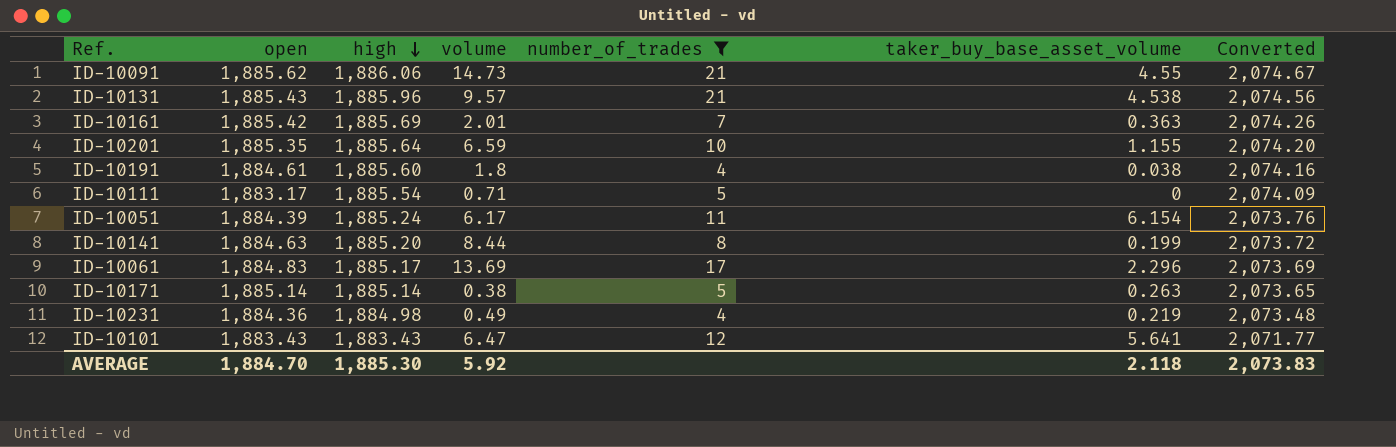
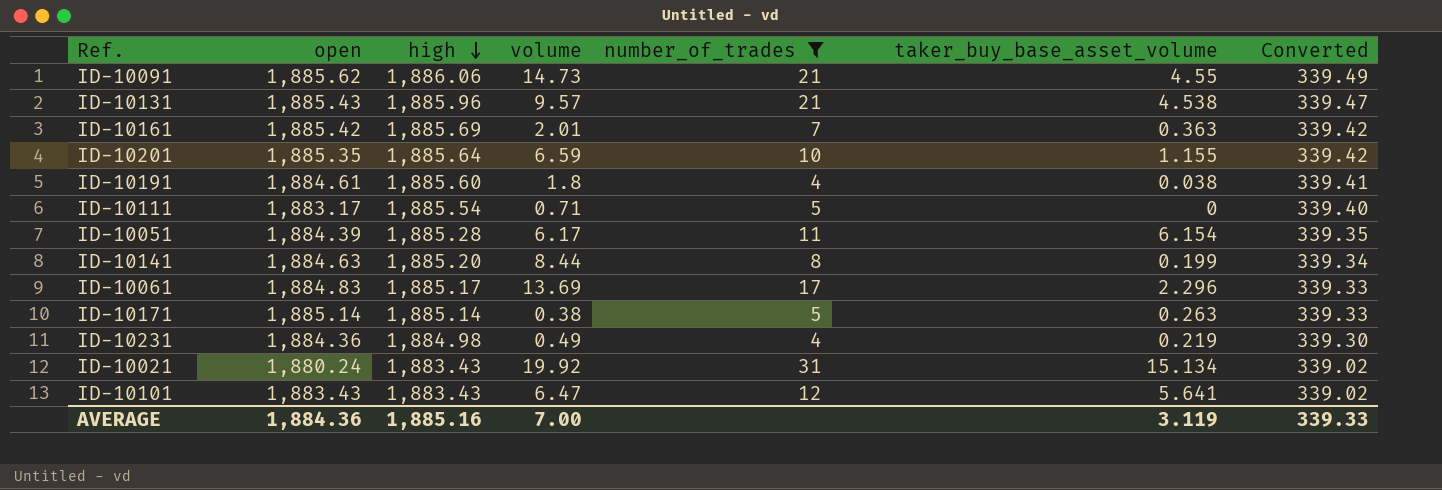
column Converted | formula: [high] * 1.1 -> [high] * 0.18
ID-10051 | high: 1,885.24 -> 1,885.28
row ID-10021: none -> 1,880.24 | 1,883.43 | 19.92 | 31 | 15.134 | 339.02
AVERAGE | open: 1,884.70 -> 1,884.36
AVERAGE | high: 1,885.30 -> 1,885.16
AVERAGE | volume: 5.92 -> 7.00
AVERAGE | taker_buy_base_asset_volume: 2.118 -> 3.119
AVERAGE | Converted: 2,073.83 -> 339.33

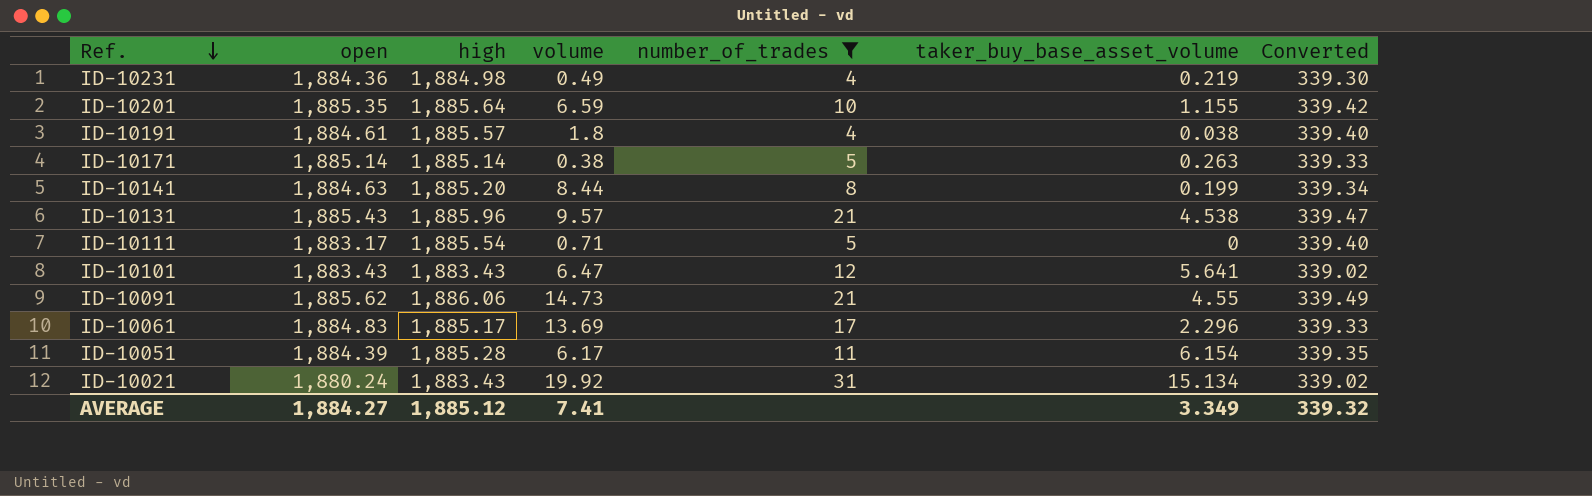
row order: high descending -> Ref. descending
row ID-10161: 1,885.42 | 1,885.69 | 2.01 | 7 | 0.363 | 339.42 -> none
ID-10191 | high: 1,885.60 -> 1,885.57
ID-10191 | Converted: 339.41 -> 339.40
AVERAGE | open: 1,884.36 -> 1,884.27
AVERAGE | high: 1,885.16 -> 1,885.12
AVERAGE | volume: 7.00 -> 7.41
AVERAGE | taker_buy_base_asset_volume: 3.119 -> 3.349
AVERAGE | Converted: 339.33 -> 339.32

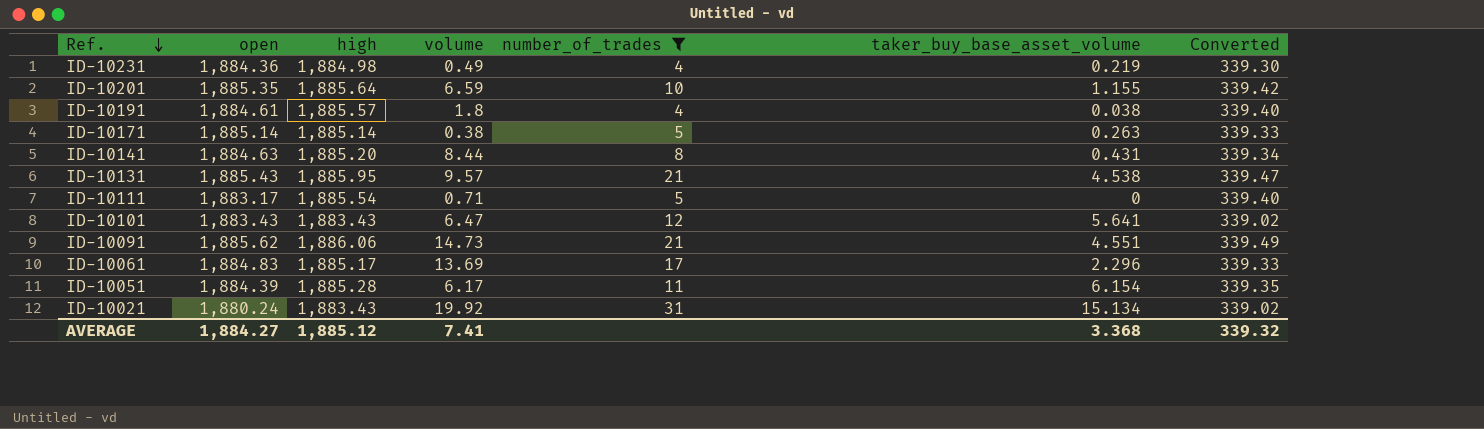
ID-10141 | taker_buy_base_asset_volume: 0.199 -> 0.431
ID-10131 | high: 1,885.96 -> 1,885.95
ID-10091 | taker_buy_base_asset_volume: 4.55 -> 4.551
AVERAGE | taker_buy_base_asset_volume: 3.349 -> 3.368

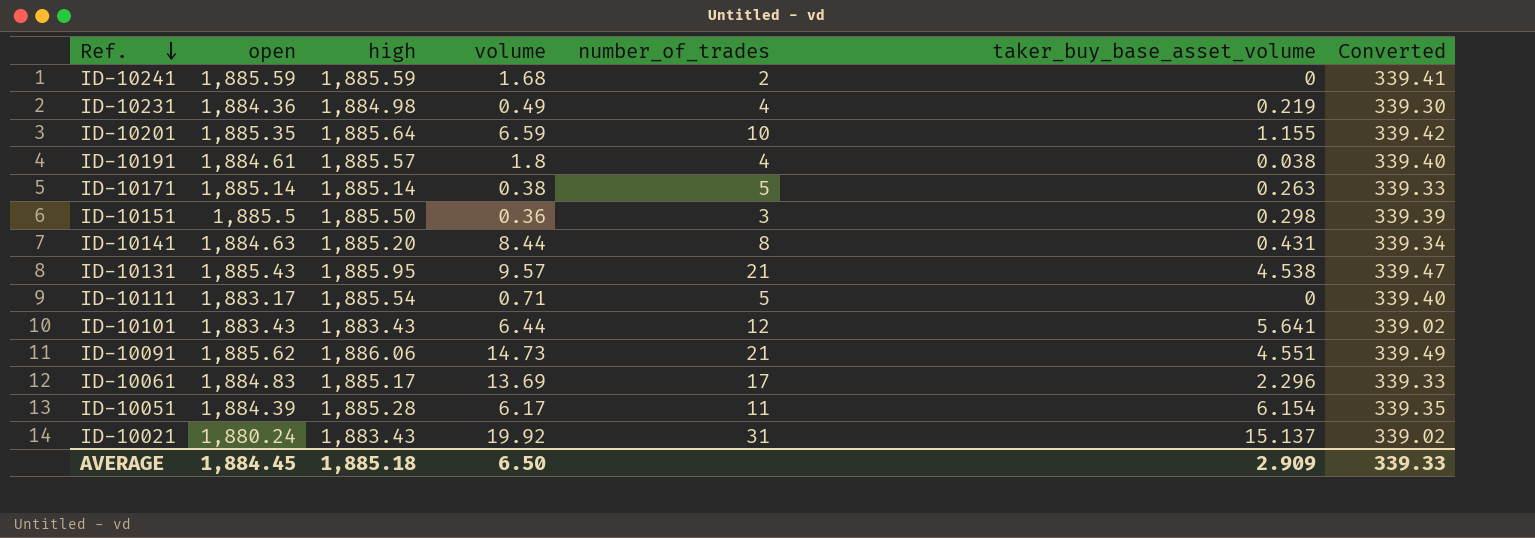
filter: number_of_trades >= 4 -> none
ID-10101 | volume: 6.47 -> 6.44
ID-10021 | taker_buy_base_asset_volume: 15.134 -> 15.137
AVERAGE | open: 1,884.27 -> 1,884.45
AVERAGE | high: 1,885.12 -> 1,885.18
AVERAGE | volume: 7.41 -> 6.50
AVERAGE | taker_buy_base_asset_volume: 3.368 -> 2.909
AVERAGE | Converted: 339.32 -> 339.33

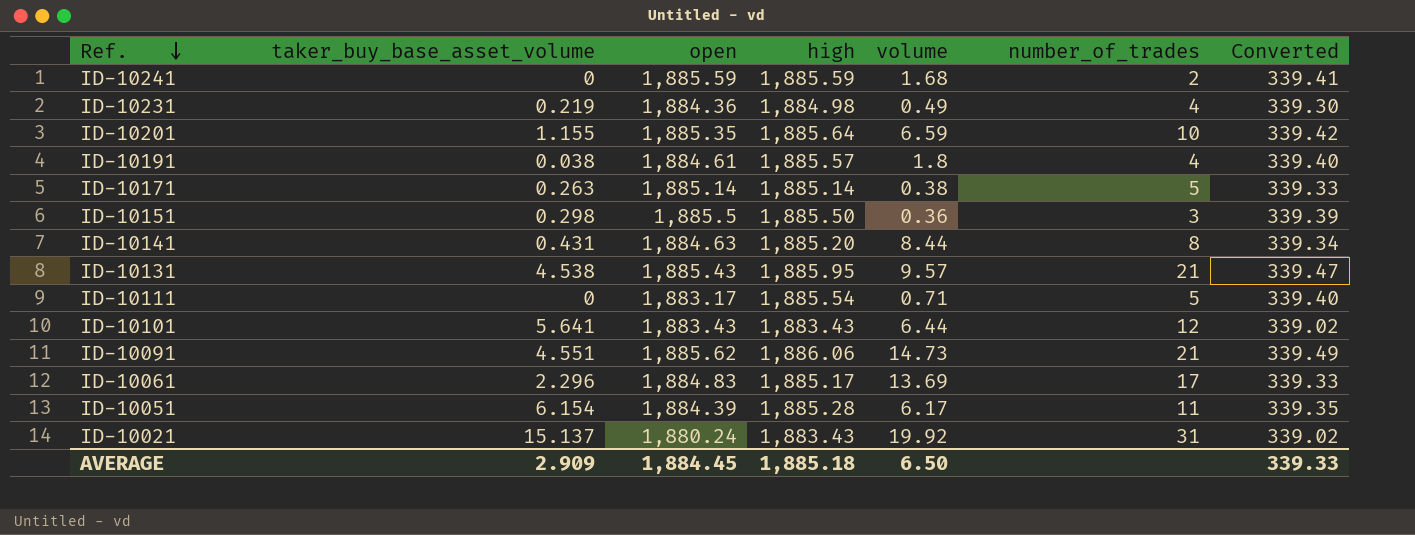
column taker_buy_base_asset_volume | position: 6 -> 2

